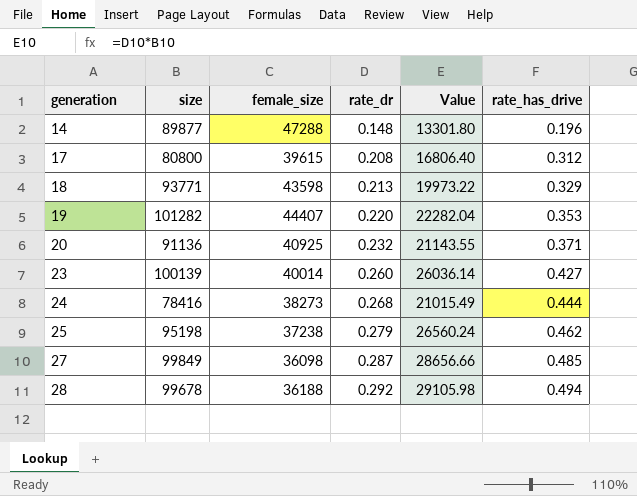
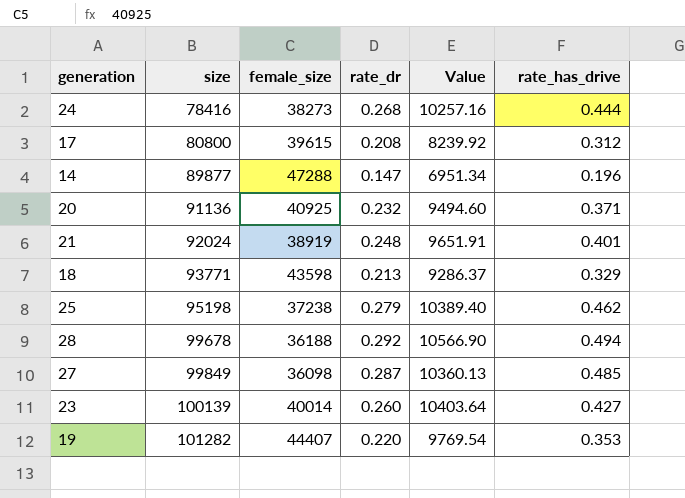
row order: generation ascending -> size ascending
column Value | formula: [size] * [rate_dr] -> [female_size] * [rate_dr]
14 | rate_dr: 0.148 -> 0.147
row 21: none -> 92024 | 38919 | 0.248 | 9651.91 | 0.401

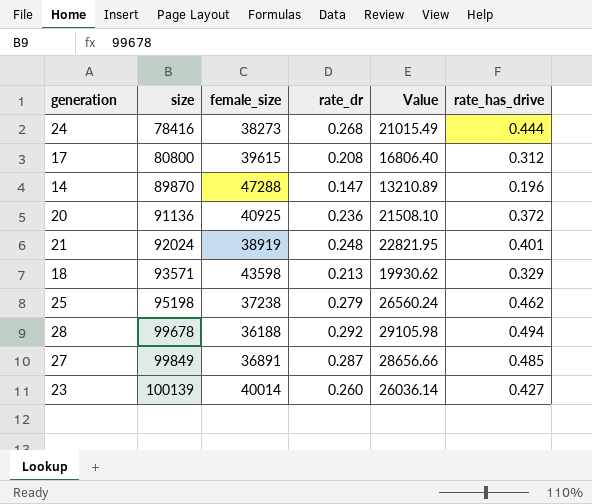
column Value | formula: [female_size] * [rate_dr] -> [size] * [rate_dr]
row 19: 101282 | 44407 | 0.220 | 9769.54 | 0.353 -> none
14 | size: 89877 -> 89870
20 | rate_dr: 0.232 -> 0.236
20 | rate_has_drive: 0.371 -> 0.372
18 | size: 93771 -> 93571
27 | female_size: 36098 -> 36891

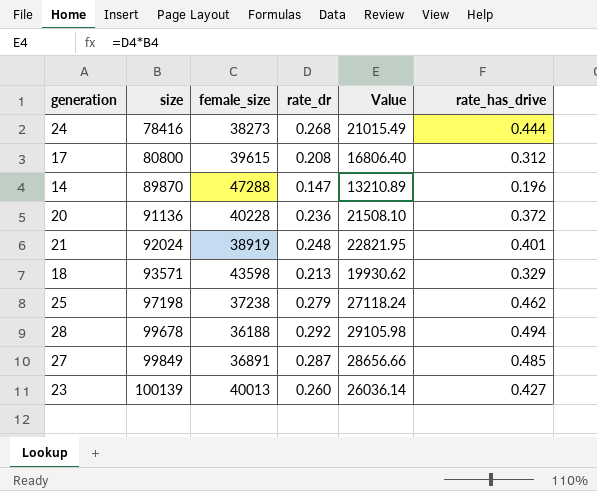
20 | female_size: 40925 -> 40228
25 | size: 95198 -> 97198
25 | Value: 26560.24 -> 27118.24
23 | female_size: 40014 -> 40013

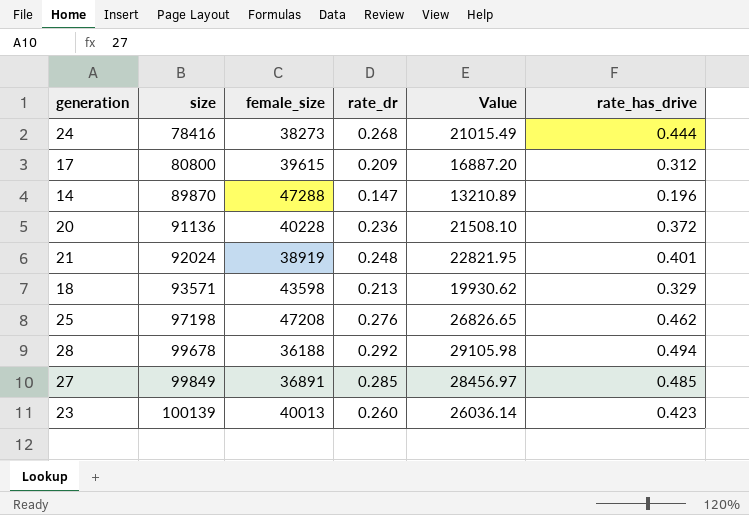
17 | rate_dr: 0.208 -> 0.209
17 | Value: 16806.40 -> 16887.20
25 | female_size: 37238 -> 47208
25 | rate_dr: 0.279 -> 0.276
25 | Value: 27118.24 -> 26826.65
27 | rate_dr: 0.287 -> 0.285
27 | Value: 28656.66 -> 28456.97
23 | rate_has_drive: 0.427 -> 0.423

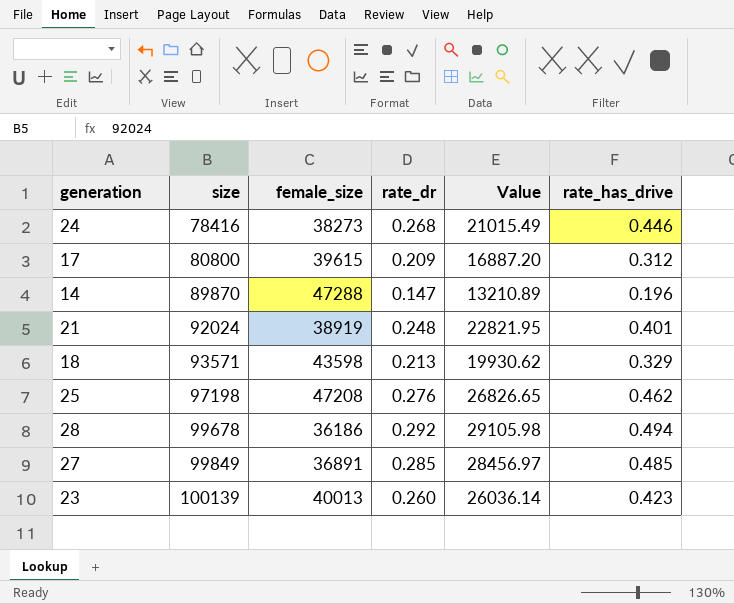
row 20: 91136 | 40228 | 0.236 | 21508.10 | 0.372 -> none
24 | rate_has_drive: 0.444 -> 0.446
28 | female_size: 36188 -> 36186

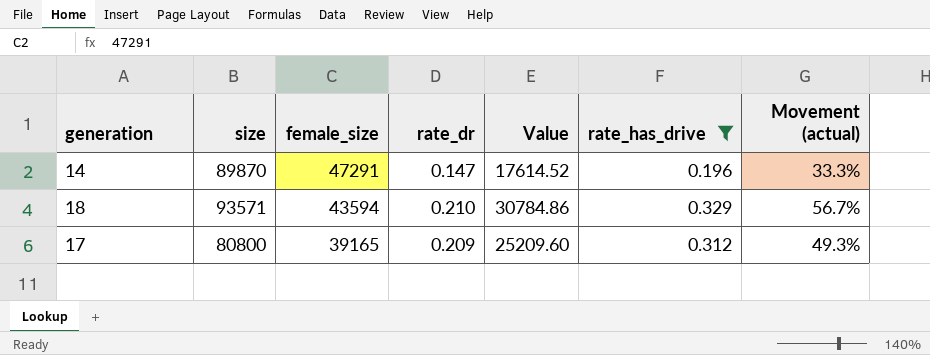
filter: none -> rate_has_drive <= 0.329
row order: size ascending -> female_size descending
column Value | formula: [size] * [rate_dr] -> [size] * [rate_has_drive]
column Movement (actual) | formula: none -> ([rate_has_drive] - [rate_dr]) / [rate_dr]
14 | female_size: 47288 -> 47291
18 | female_size: 43598 -> 43594
18 | rate_dr: 0.213 -> 0.210
17 | female_size: 39615 -> 39165

